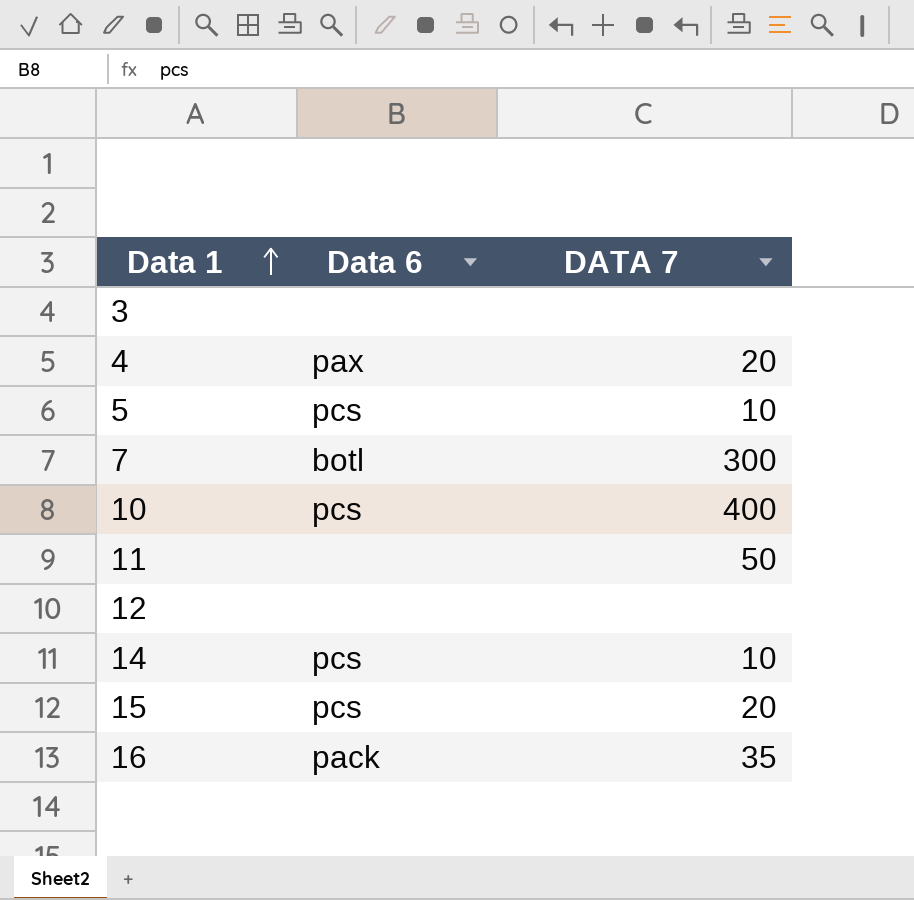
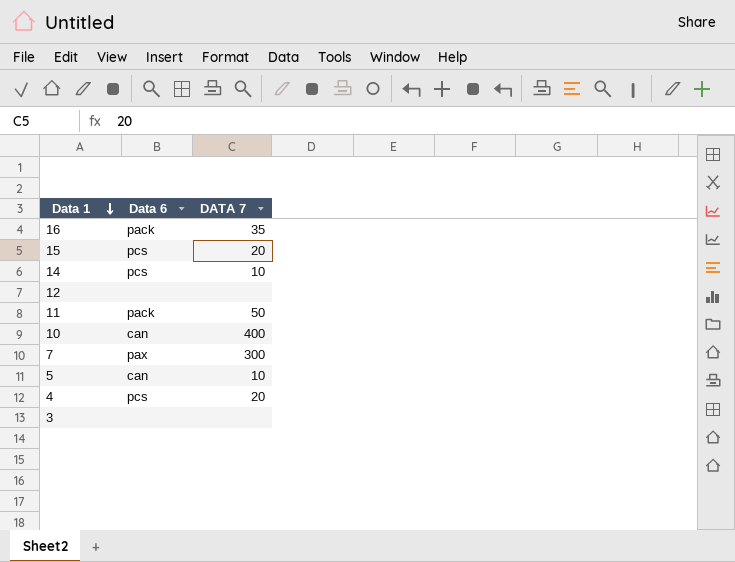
row order: Data 1 ascending -> Data 1 descending
11 | Data 6: none -> pack
10 | Data 6: pcs -> can
7 | Data 6: botl -> pax
5 | Data 6: pcs -> can
4 | Data 6: pax -> pcs

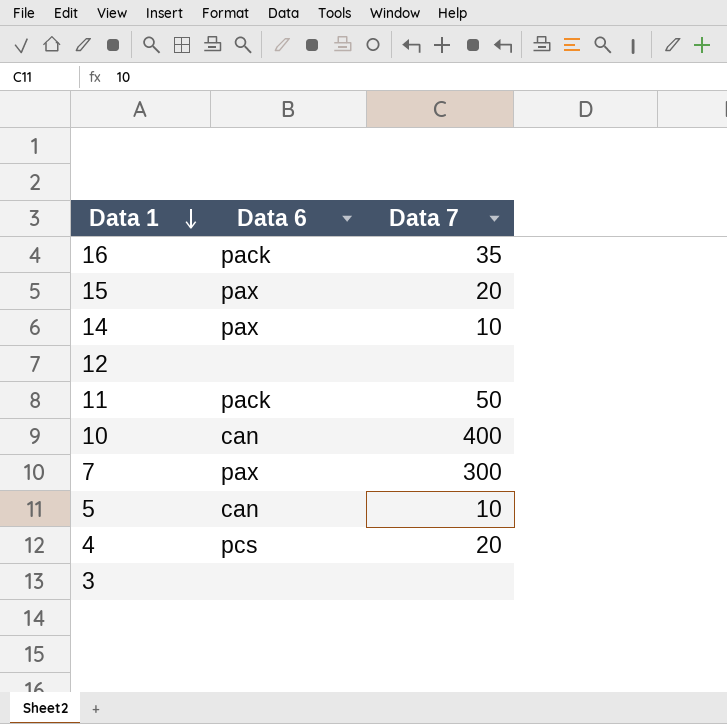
column name: DATA 7 -> Data 7
15 | Data 6: pcs -> pax
14 | Data 6: pcs -> pax

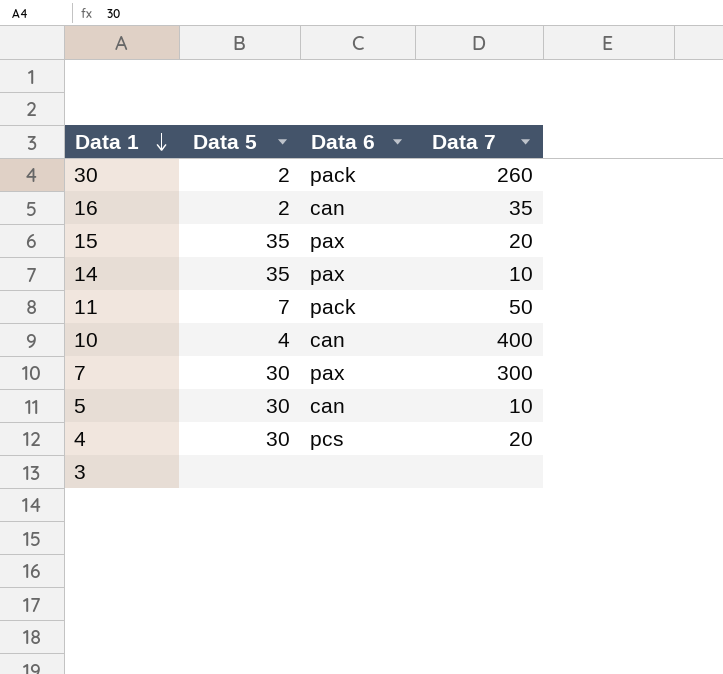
column Data 5 | position: none -> 2
row 12: none | none -> none
row 30: none -> 2 | pack | 260
16 | Data 6: pack -> can

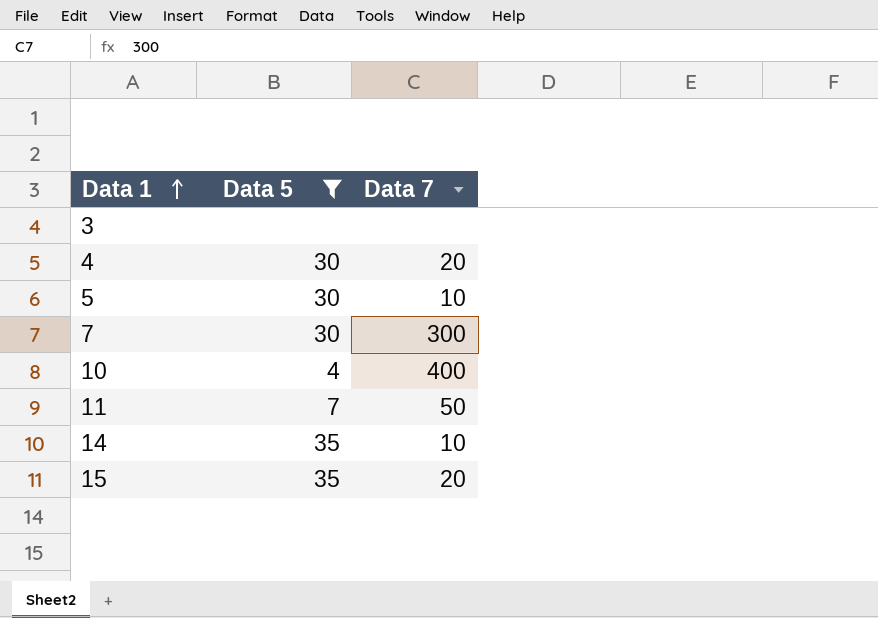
filter: none -> Data 5 != 2
row order: Data 1 descending -> Data 1 ascending
column Data 6 | position: 3 -> none

